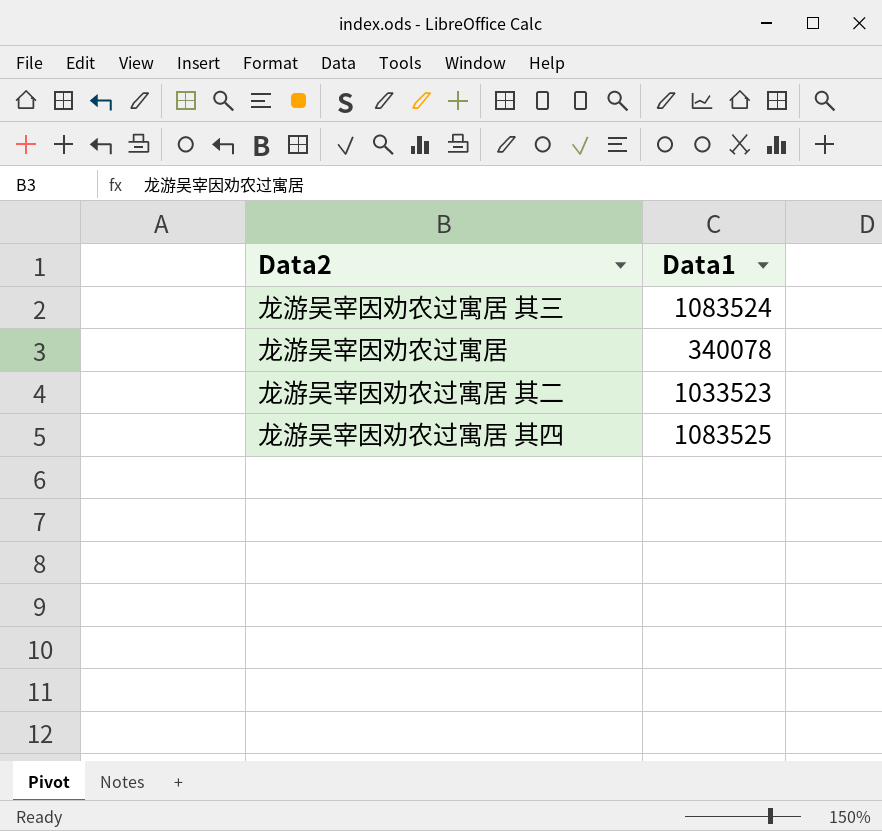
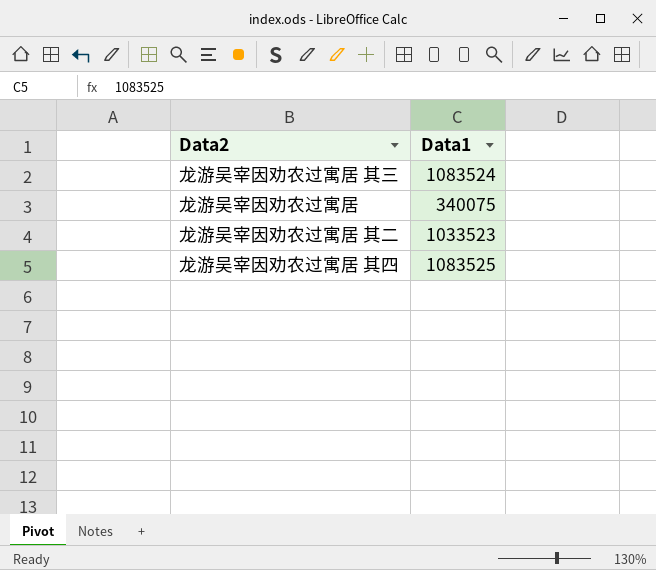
龙游吴宰因劝农过寓居 | Data1: 340078 -> 340075

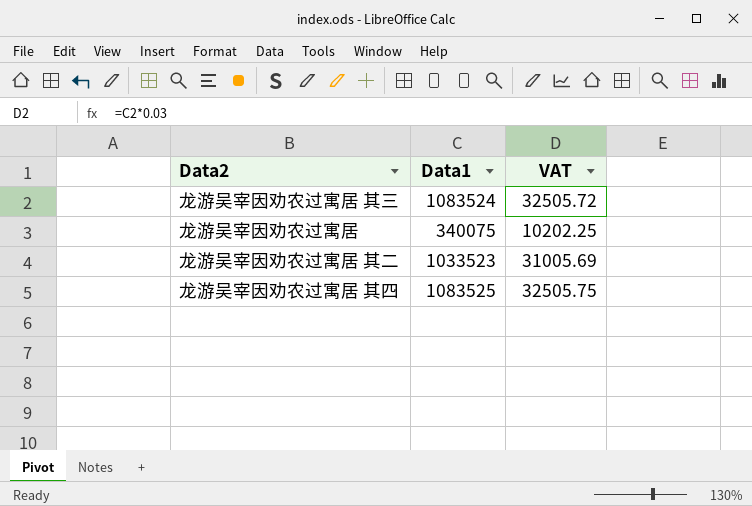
column VAT | formula: none -> [Data1] * 0.03

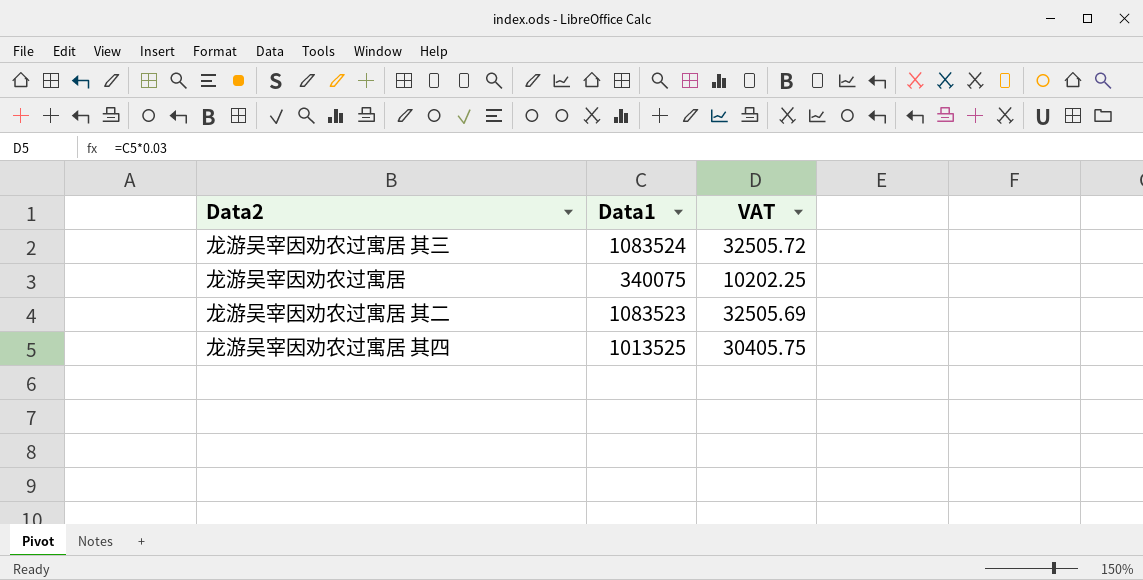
龙游吴宰因劝农过寓居 其二 | Data1: 1033523 -> 1083523
龙游吴宰因劝农过寓居 其二 | VAT: 31005.69 -> 32505.69
龙游吴宰因劝农过寓居 其四 | Data1: 1083525 -> 1013525
龙游吴宰因劝农过寓居 其四 | VAT: 32505.75 -> 30405.75

